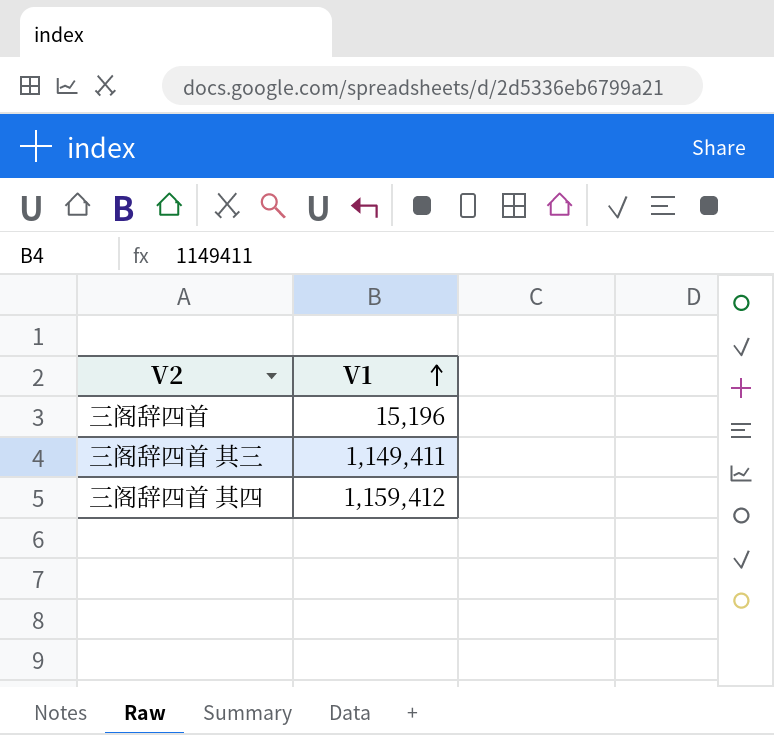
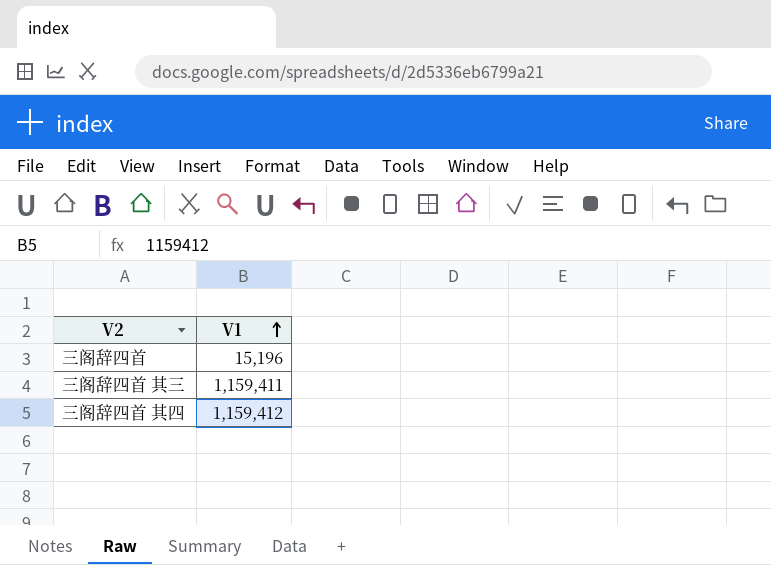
三阁辞四首 其三 | V1: 1,149,411 -> 1,159,411

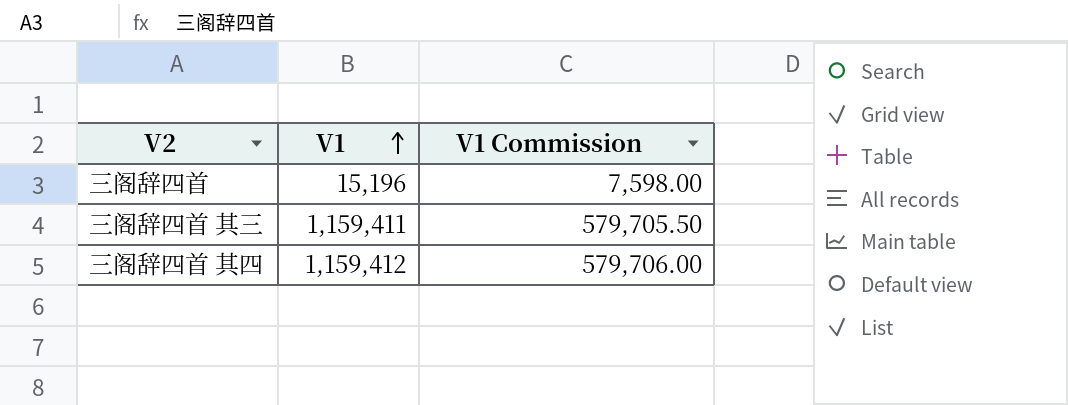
column V1 Commission | formula: none -> [V1] * 0.5

